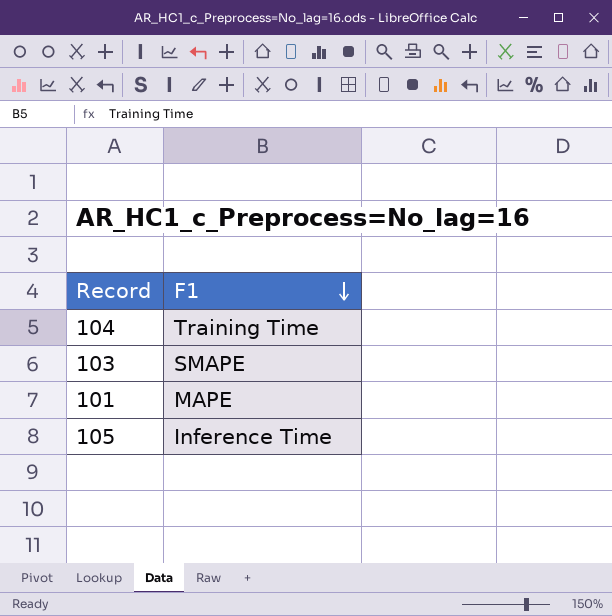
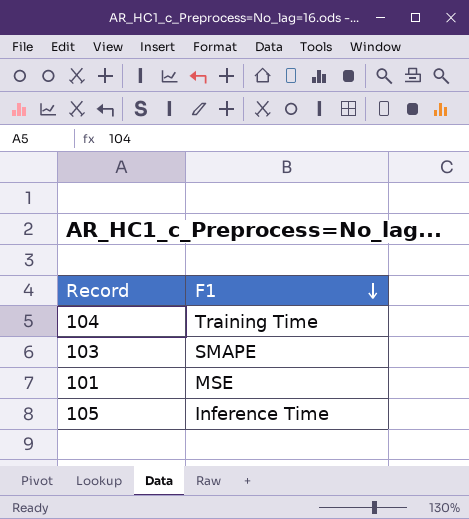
101 | F1: MAPE -> MSE

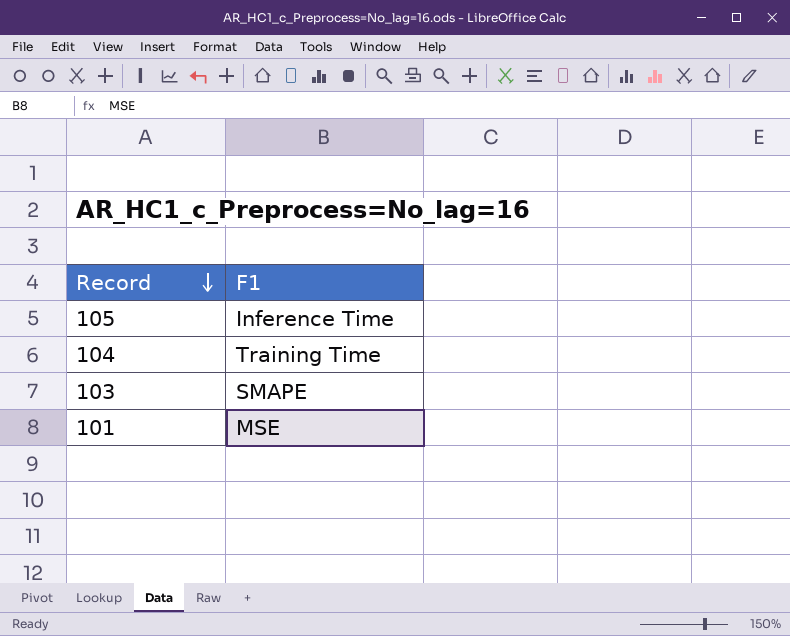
row order: F1 descending -> Record descending

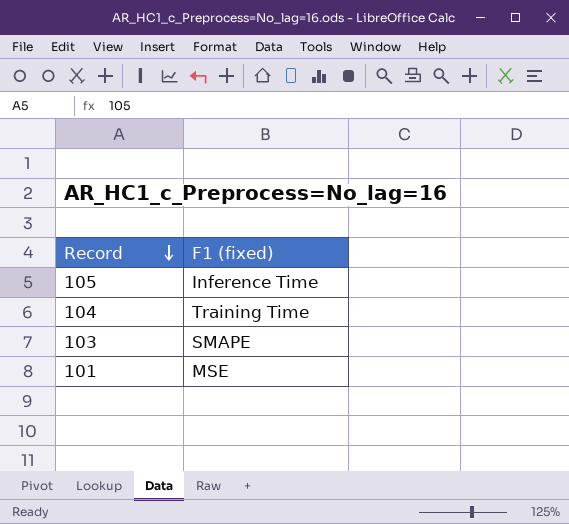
column name: F1 -> F1 (fixed)

